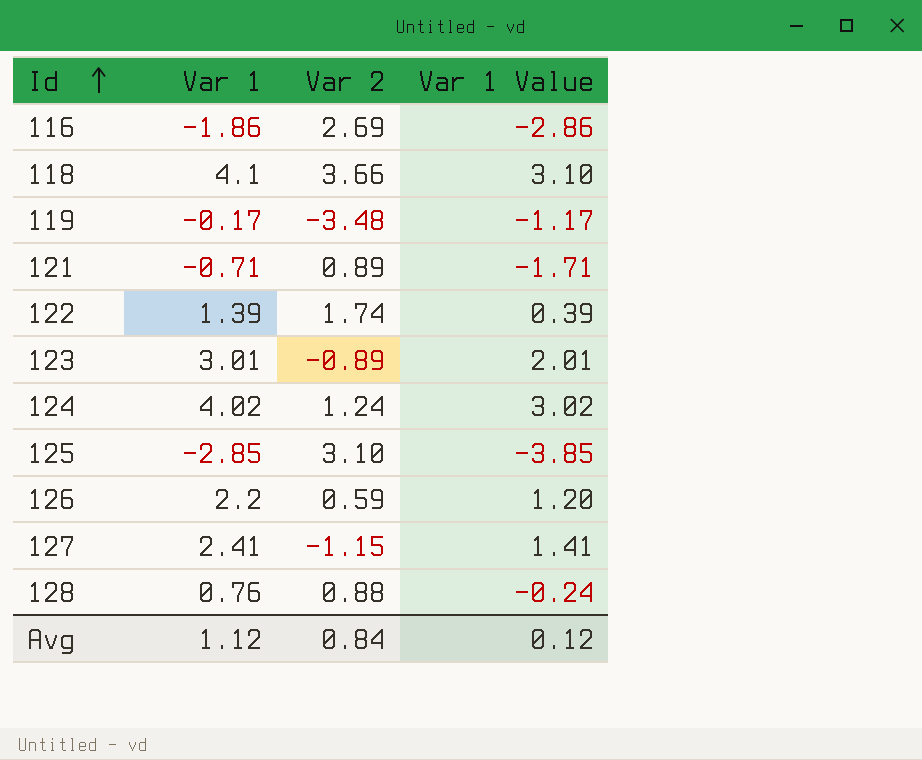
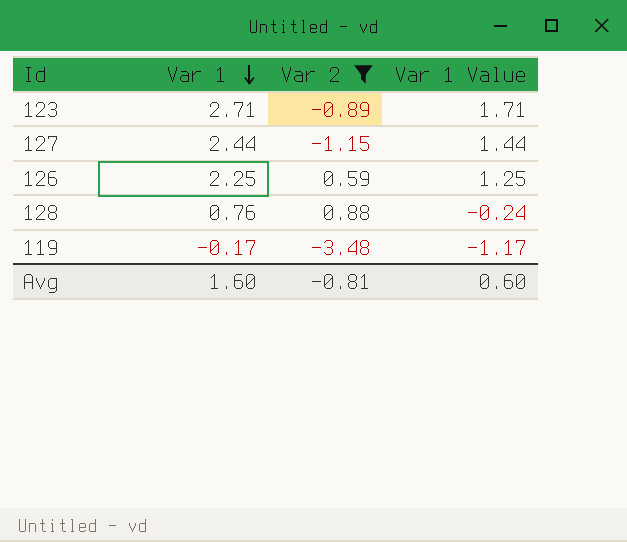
filter: none -> Var 2 <= 0.88
row order: Id ascending -> Var 1 descending
123 | Var 1: 3.01 -> 2.71
123 | Var 1 Value: 2.01 -> 1.71
127 | Var 1: 2.41 -> 2.44
127 | Var 1 Value: 1.41 -> 1.44
126 | Var 1: 2.2 -> 2.25
126 | Var 1 Value: 1.20 -> 1.25
Avg | Var 1: 1.12 -> 1.60
Avg | Var 2: 0.84 -> -0.81
Avg | Var 1 Value: 0.12 -> 0.60

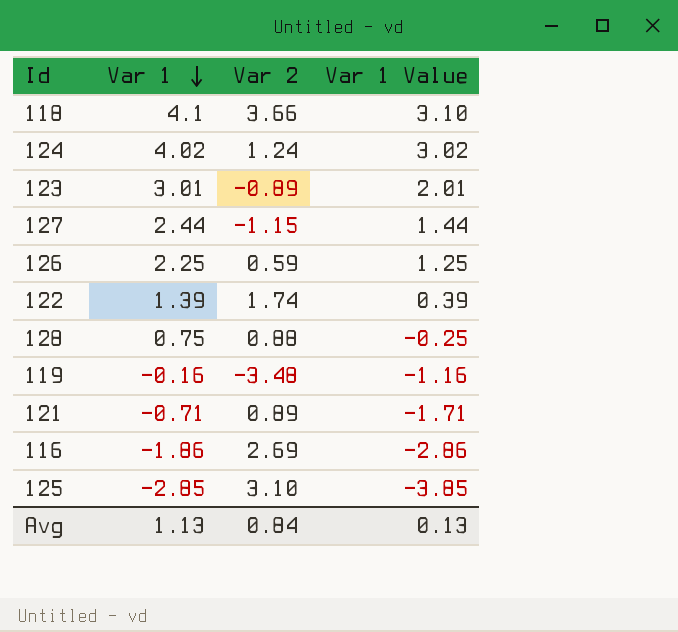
filter: Var 2 <= 0.88 -> none
123 | Var 1: 2.71 -> 3.01
123 | Var 1 Value: 1.71 -> 2.01
128 | Var 1: 0.76 -> 0.75
128 | Var 1 Value: -0.24 -> -0.25
119 | Var 1: -0.17 -> -0.16
119 | Var 1 Value: -1.17 -> -1.16
Avg | Var 1: 1.60 -> 1.13
Avg | Var 2: -0.81 -> 0.84
Avg | Var 1 Value: 0.60 -> 0.13

